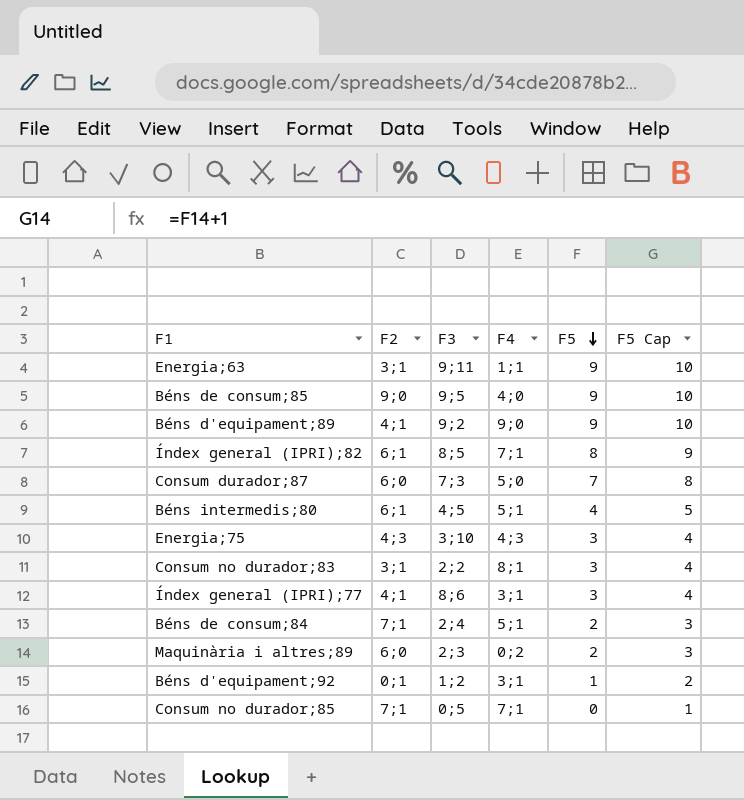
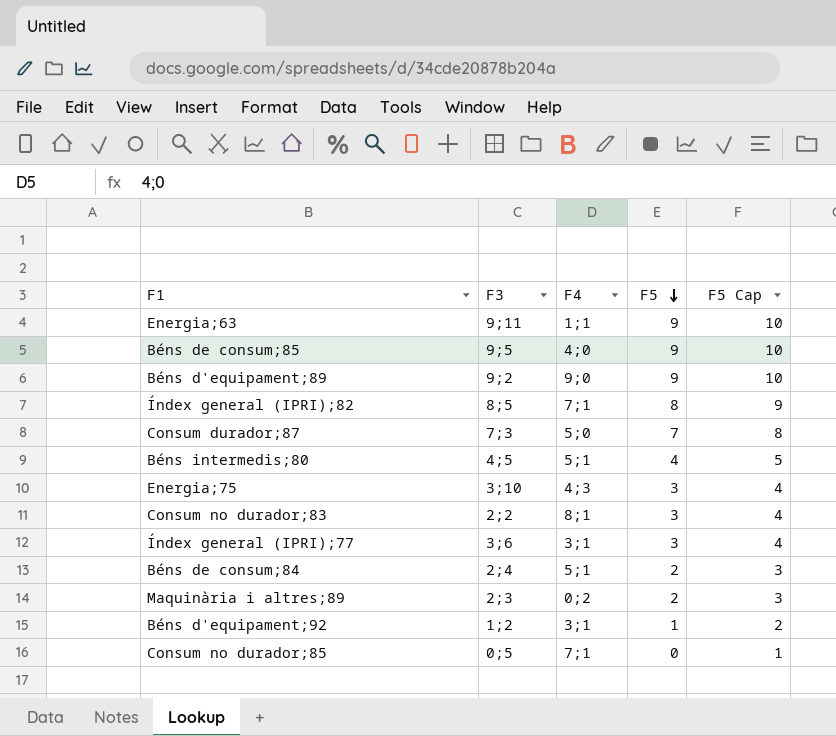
column F2 | position: 2 -> none
Índex general (IPRI);77 | F3: 8;6 -> 3;6

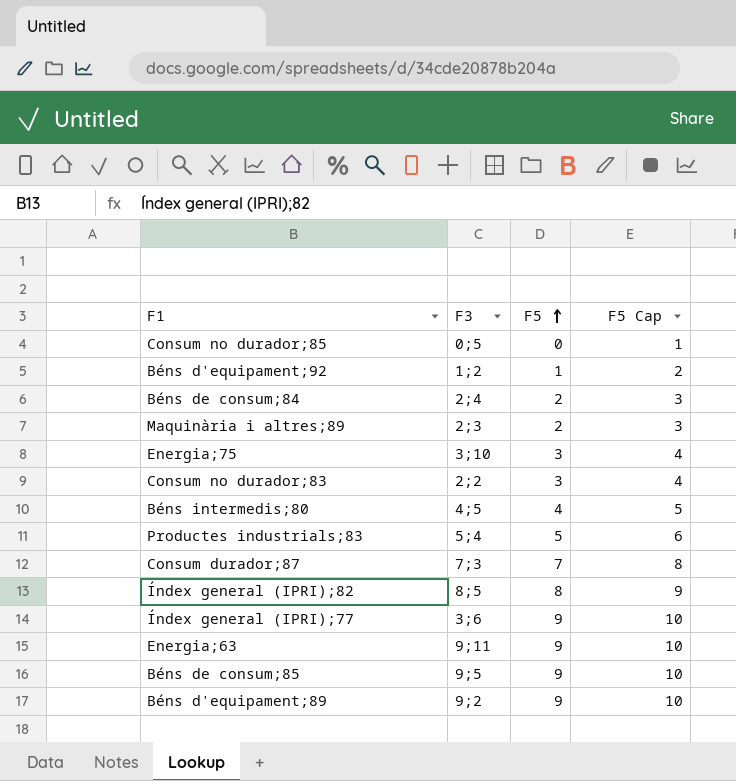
row order: F5 descending -> F5 ascending
column F4 | position: 3 -> none
row Productes industrials;83: none -> 5;4 | 5 | 6
Índex general (IPRI);77 | F5: 3 -> 9
Índex general (IPRI);77 | F5 Cap: 4 -> 10

